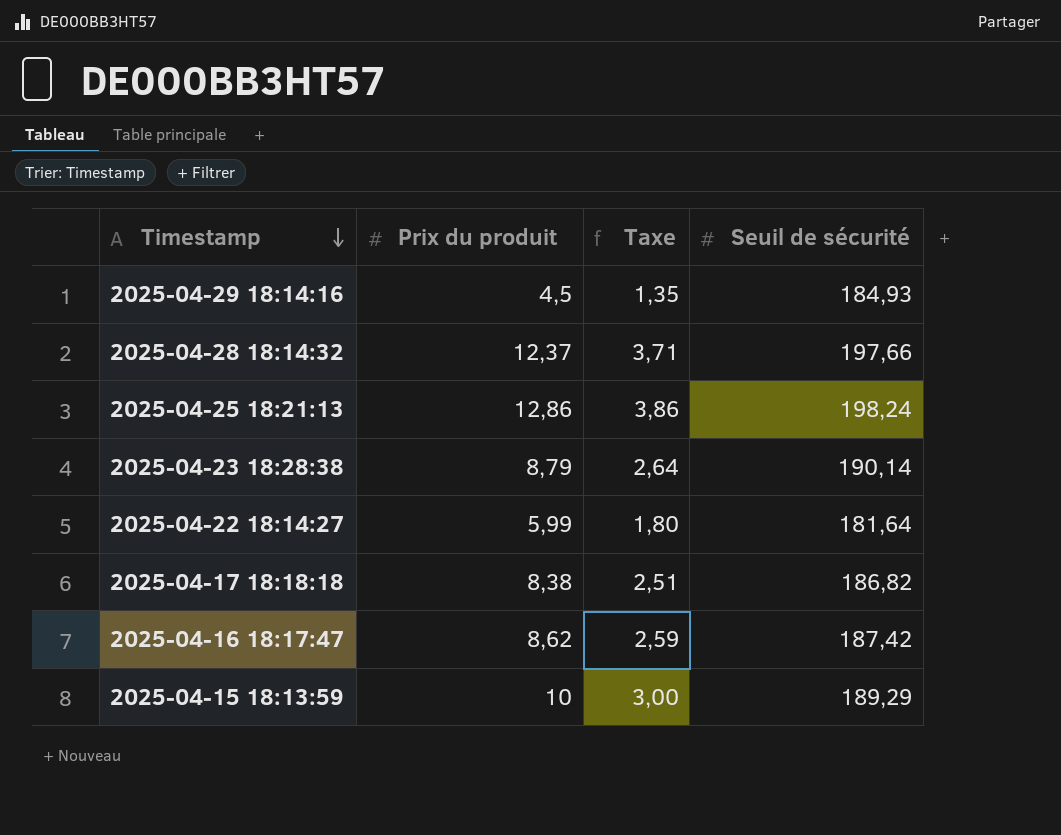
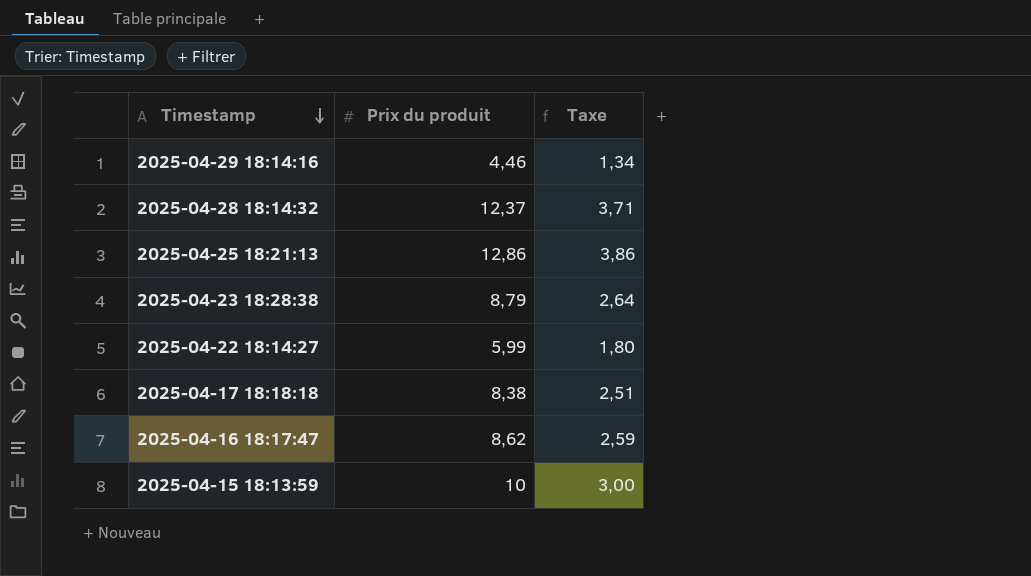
column Seuil de sécurité | position: 4 -> none
2025-04-29 18:14:16 | Prix du produit: 4,5 -> 4,46
2025-04-29 18:14:16 | Taxe: 1,35 -> 1,34

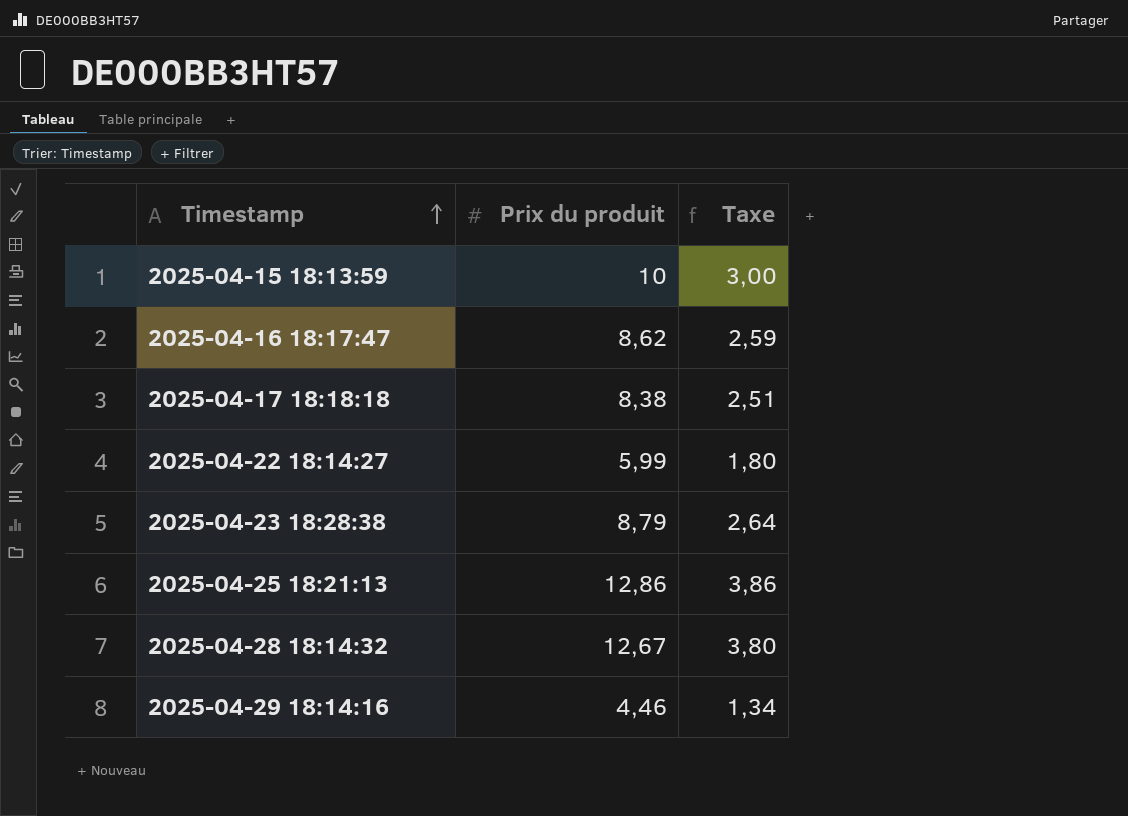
row order: Timestamp descending -> Timestamp ascending
2025-04-28 18:14:32 | Prix du produit: 12,37 -> 12,67
2025-04-28 18:14:32 | Taxe: 3,71 -> 3,80

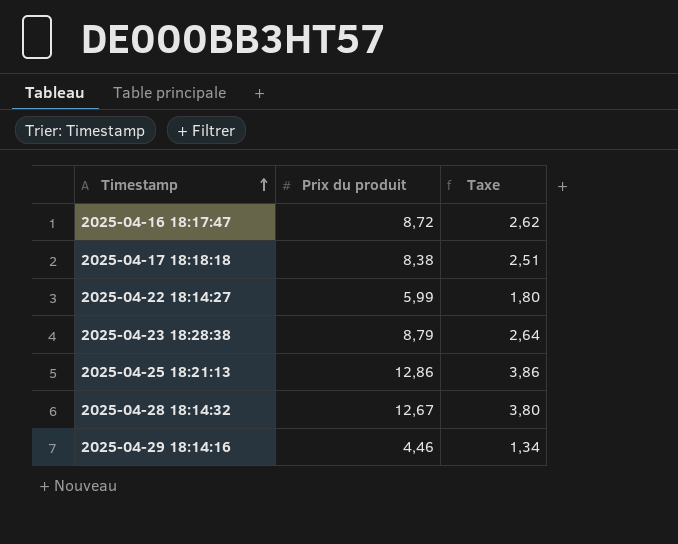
row 2025-04-15 18:13:59: 10 | 3,00 -> none
2025-04-16 18:17:47 | Prix du produit: 8,62 -> 8,72
2025-04-16 18:17:47 | Taxe: 2,59 -> 2,62

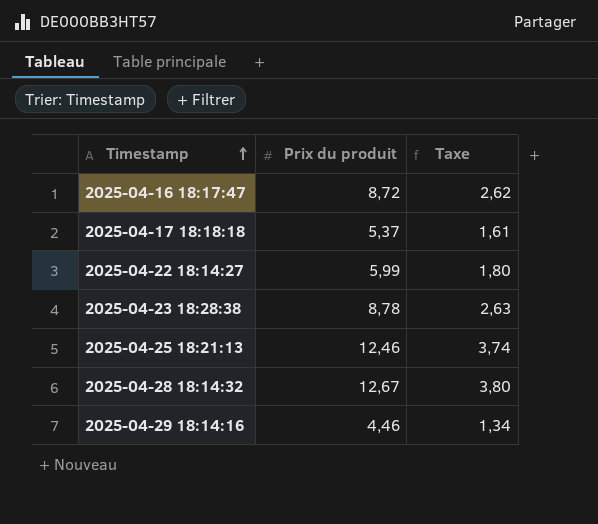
2025-04-17 18:18:18 | Prix du produit: 8,38 -> 5,37
2025-04-17 18:18:18 | Taxe: 2,51 -> 1,61
2025-04-23 18:28:38 | Prix du produit: 8,79 -> 8,78
2025-04-23 18:28:38 | Taxe: 2,64 -> 2,63
2025-04-25 18:21:13 | Prix du produit: 12,86 -> 12,46
2025-04-25 18:21:13 | Taxe: 3,86 -> 3,74

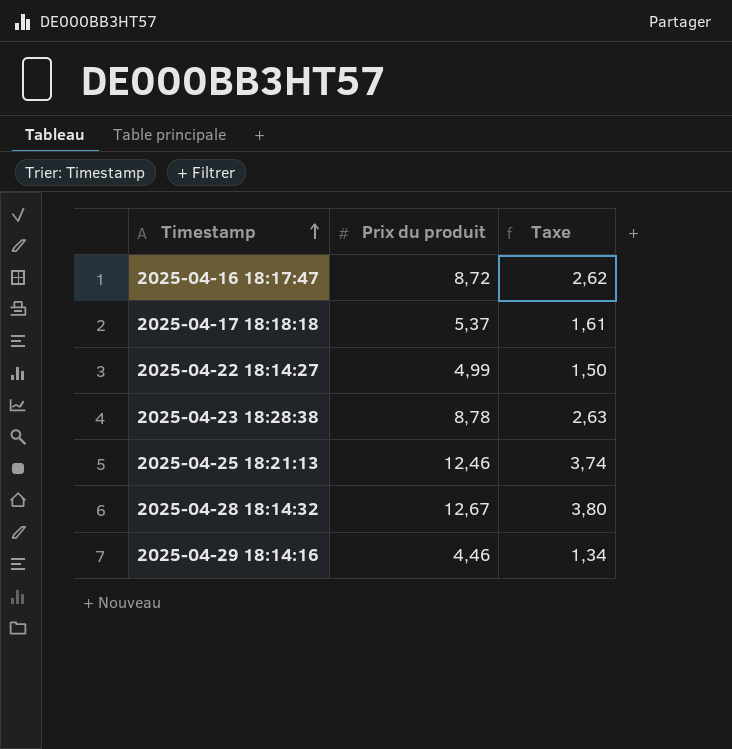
2025-04-22 18:14:27 | Prix du produit: 5,99 -> 4,99
2025-04-22 18:14:27 | Taxe: 1,80 -> 1,50

